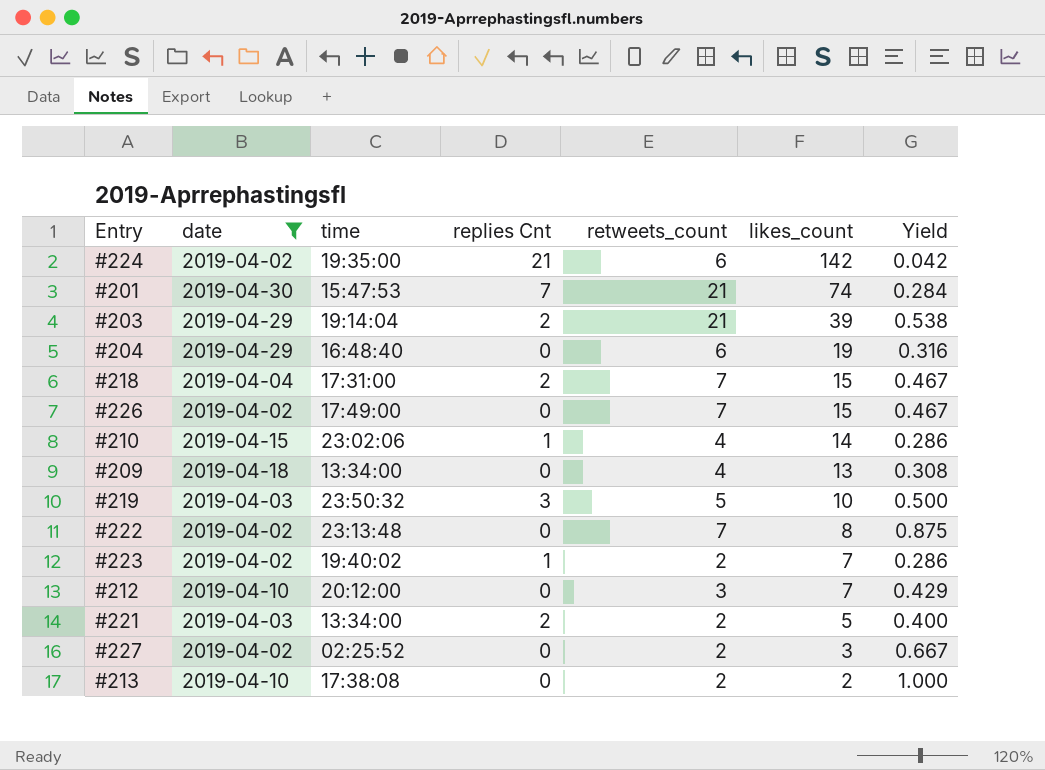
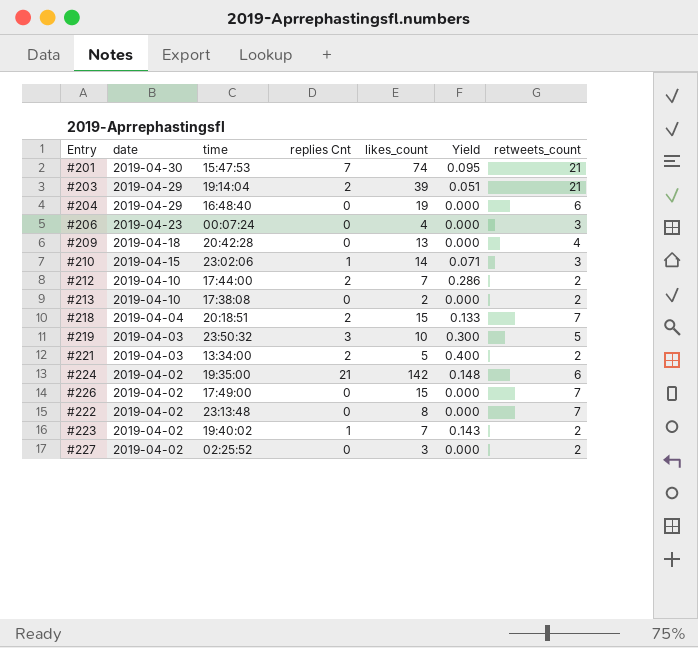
filter: date != 2019-04-23 -> none
row order: likes_count descending -> date descending
column Yield | formula: [retweets_count] / [likes_count] -> [replies Cnt] / [likes_count]
column retweets_count | position: 5 -> 7
#209 | time: 13:34:00 -> 20:42:28
#210 | retweets_count: 4 -> 3
#212 | time: 20:12:00 -> 17:44:00
#212 | replies Cnt: 0 -> 2
#212 | retweets_count: 3 -> 2
#218 | time: 17:31:00 -> 20:18:51

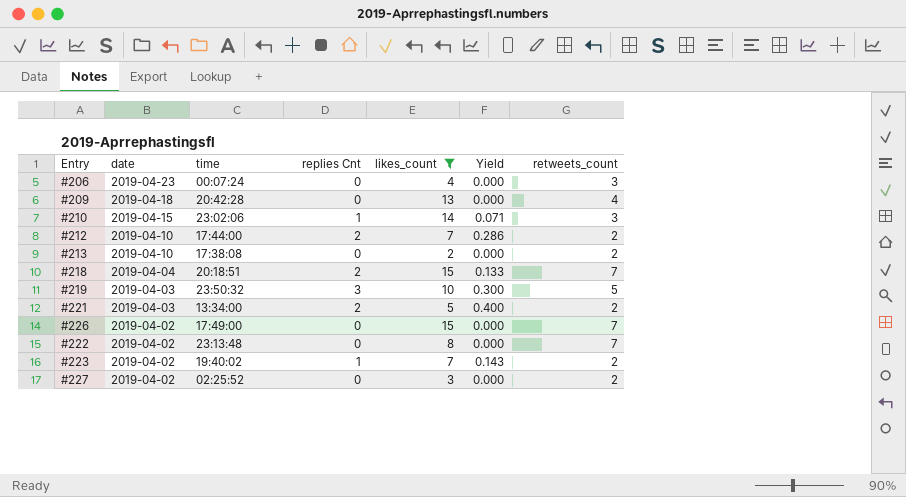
filter: none -> likes_count <= 15

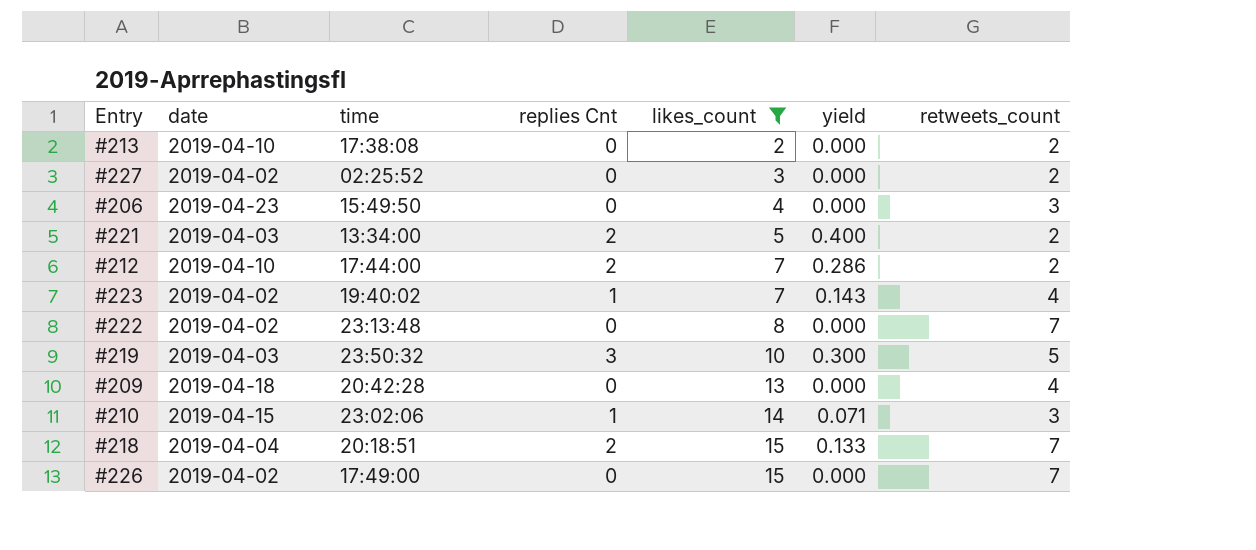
row order: date descending -> likes_count ascending
column name: Yield -> yield
#206 | time: 00:07:24 -> 15:49:50
#223 | retweets_count: 2 -> 4

